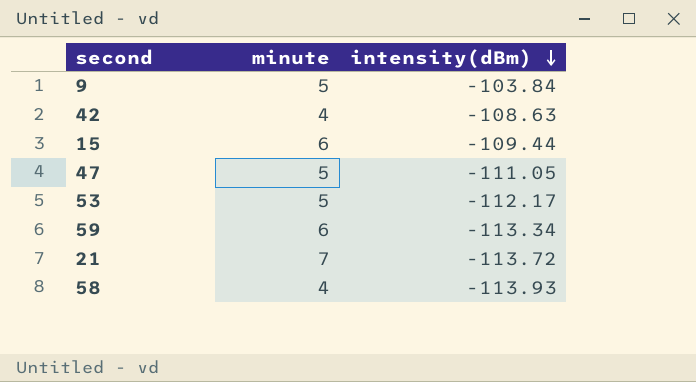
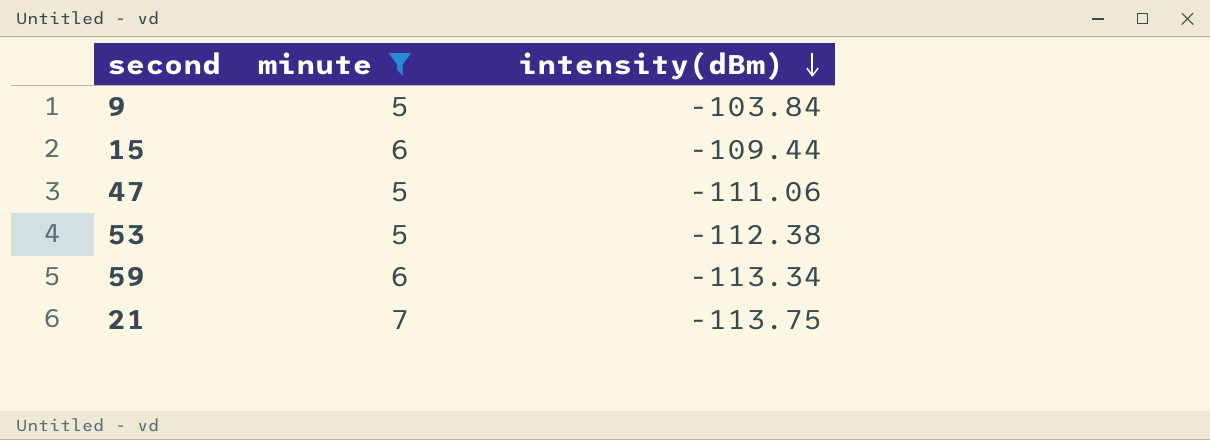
filter: none -> minute != 4
47 | intensity(dBm): -111.05 -> -111.06
53 | intensity(dBm): -112.17 -> -112.38
21 | intensity(dBm): -113.72 -> -113.75

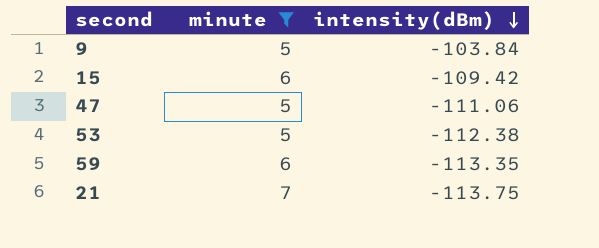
15 | intensity(dBm): -109.44 -> -109.42
59 | intensity(dBm): -113.34 -> -113.35

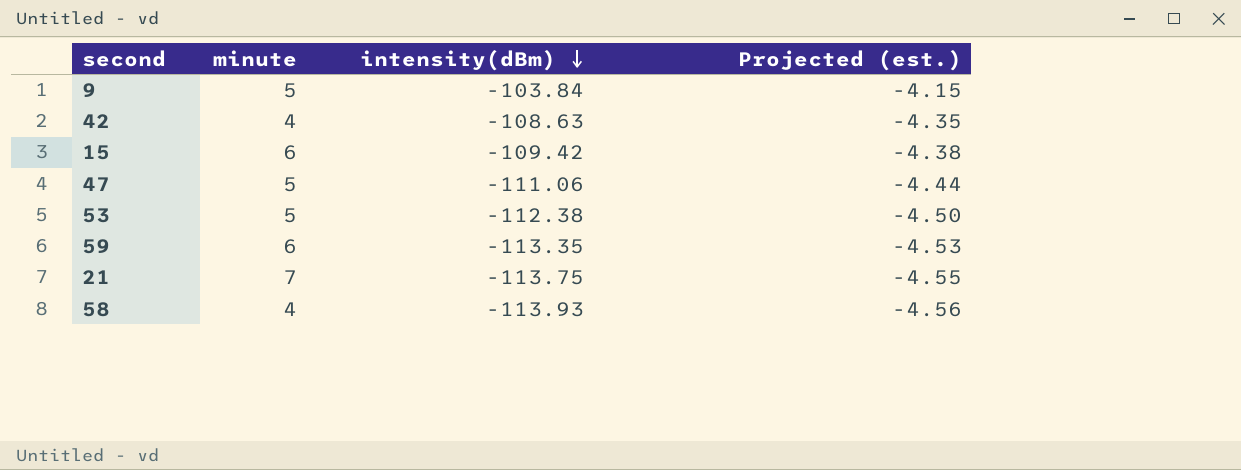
filter: minute != 4 -> none
column Projected (est.) | formula: none -> [intensity(dBm)] * 0.04

